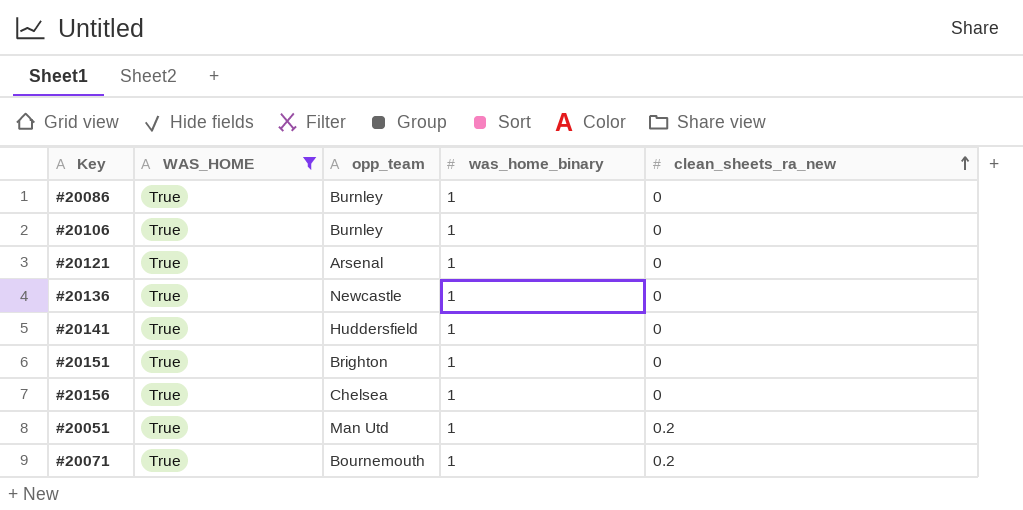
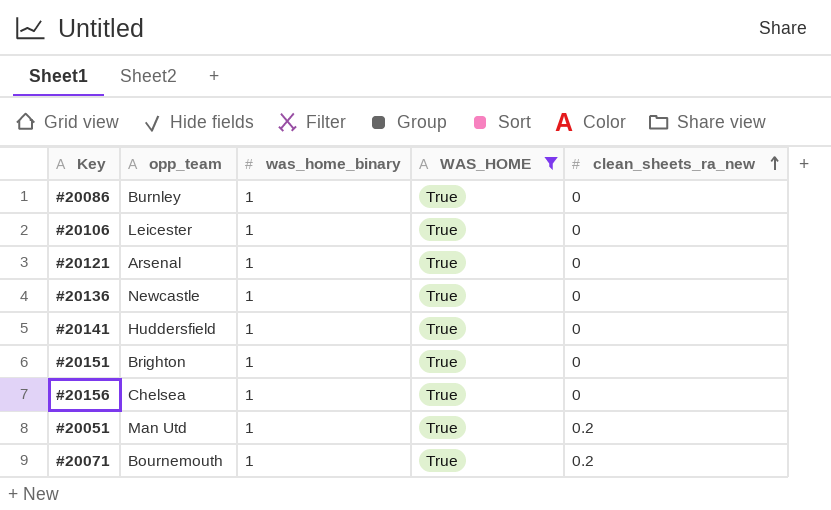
column WAS_HOME | position: 2 -> 4
#20106 | opp_team: Burnley -> Leicester

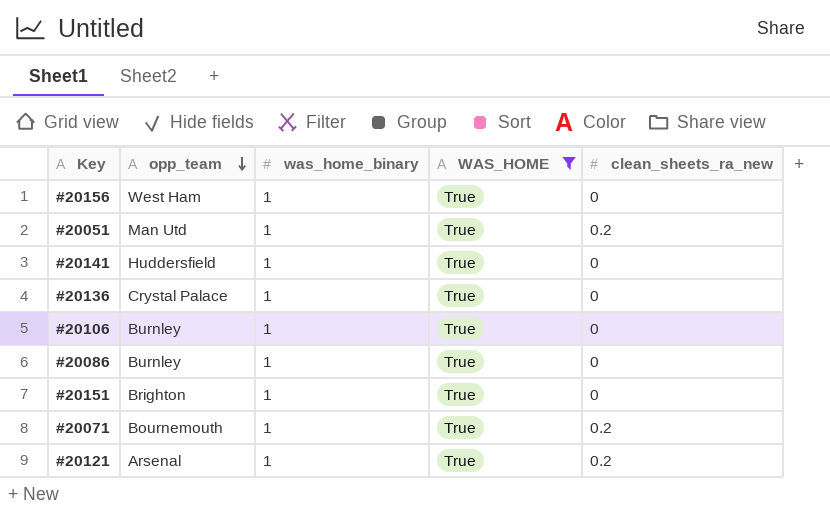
row order: clean_sheets_ra_new ascending -> opp_team descending
#20156 | opp_team: Chelsea -> West Ham
#20136 | opp_team: Newcastle -> Crystal Palace
#20106 | opp_team: Leicester -> Burnley
#20121 | clean_sheets_ra_new: 0 -> 0.2

